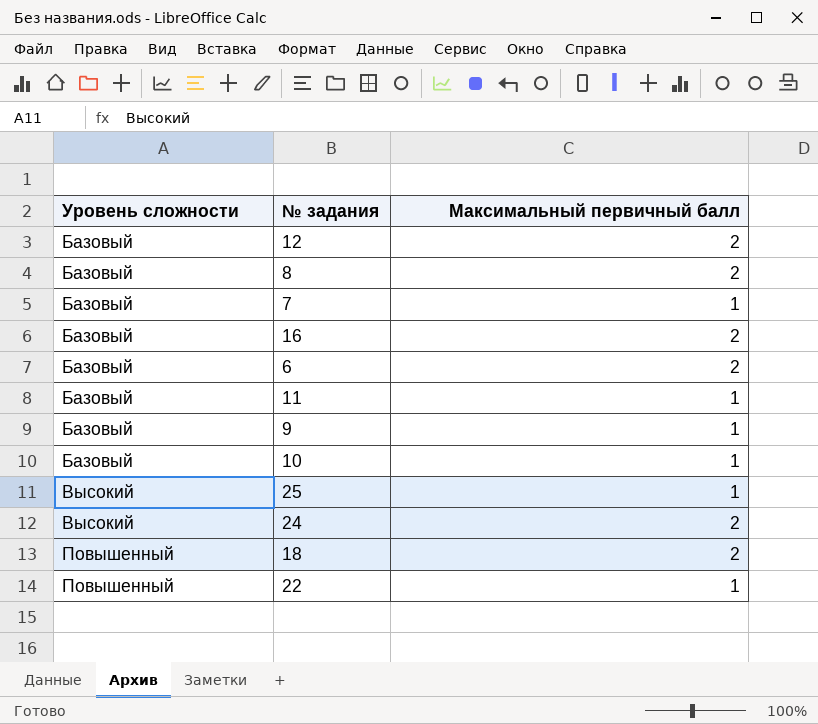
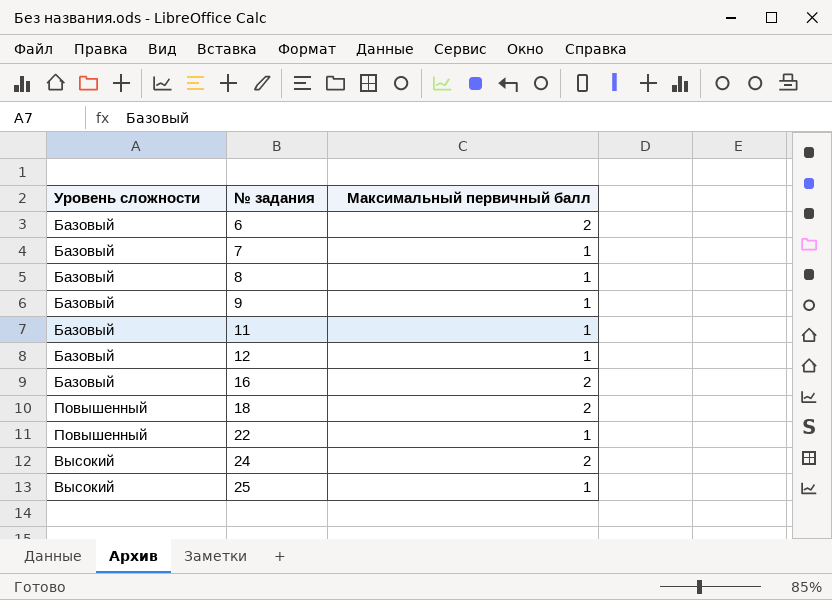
row order: Уровень сложности ascending -> № задания ascending
row 10: Базовый | 1 -> none
8 | Максимальный первичный балл: 2 -> 1
12 | Максимальный первичный балл: 2 -> 1

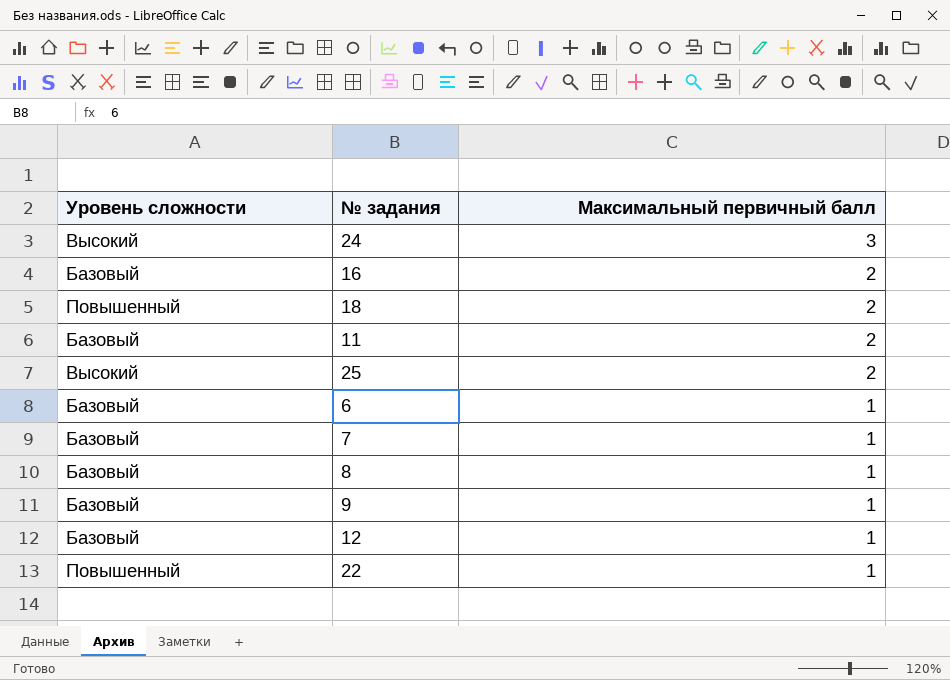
row order: № задания ascending -> Максимальный первичный балл descending
24 | Максимальный первичный балл: 2 -> 3
11 | Максимальный первичный балл: 1 -> 2
25 | Максимальный первичный балл: 1 -> 2
6 | Максимальный первичный балл: 2 -> 1

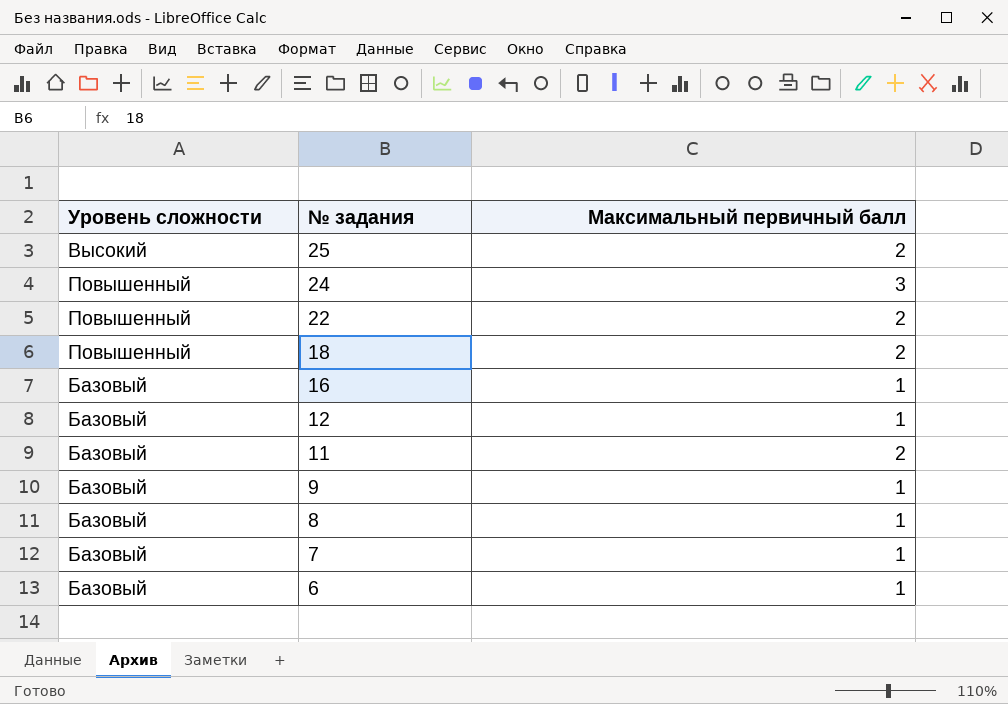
row order: Максимальный первичный балл descending -> № задания descending
24 | Уровень сложности: Высокий -> Повышенный
22 | Максимальный первичный балл: 1 -> 2
16 | Максимальный первичный балл: 2 -> 1

